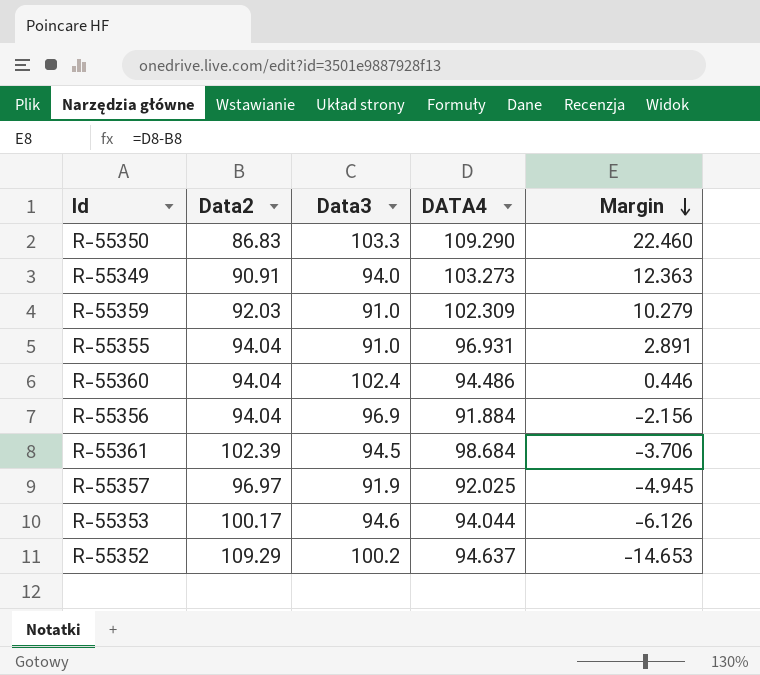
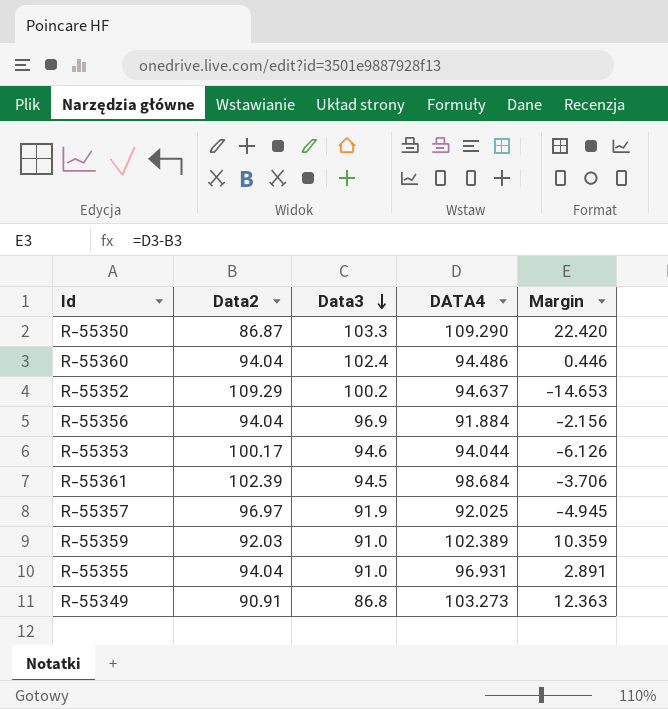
row order: Margin descending -> Data3 descending
R-55350 | Data2: 86.83 -> 86.87
R-55350 | Margin: 22.460 -> 22.420
R-55359 | DATA4: 102.309 -> 102.389
R-55359 | Margin: 10.279 -> 10.359
R-55349 | Data3: 94.0 -> 86.8

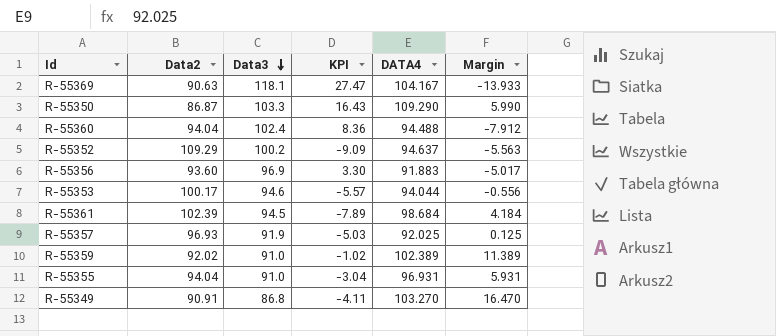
column KPI | formula: none -> [Data3] - [Data2]
column Margin | formula: [DATA4] - [Data2] -> [DATA4] - [Data3]
row R-55369: none -> 90.63 | 118.1 | 27.47 | 104.167 | -13.933
R-55360 | DATA4: 94.486 -> 94.488
R-55356 | Data2: 94.04 -> 93.60
R-55356 | DATA4: 91.884 -> 91.883
R-55357 | Data2: 96.97 -> 96.93
R-55359 | Data2: 92.03 -> 92.02
R-55349 | DATA4: 103.273 -> 103.270

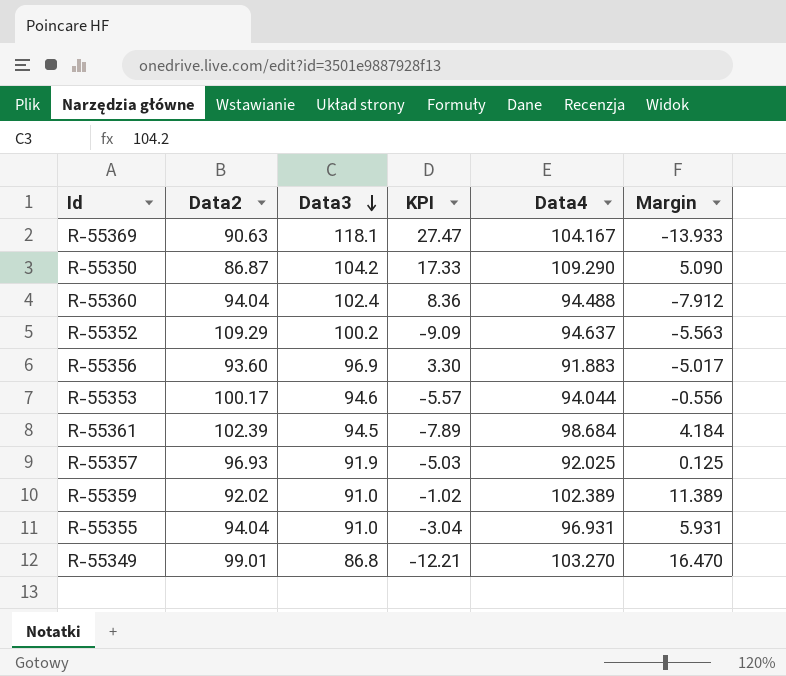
column name: DATA4 -> Data4
R-55350 | Data3: 103.3 -> 104.2
R-55350 | KPI: 16.43 -> 17.33
R-55350 | Margin: 5.990 -> 5.090
R-55349 | Data2: 90.91 -> 99.01
R-55349 | KPI: -4.11 -> -12.21

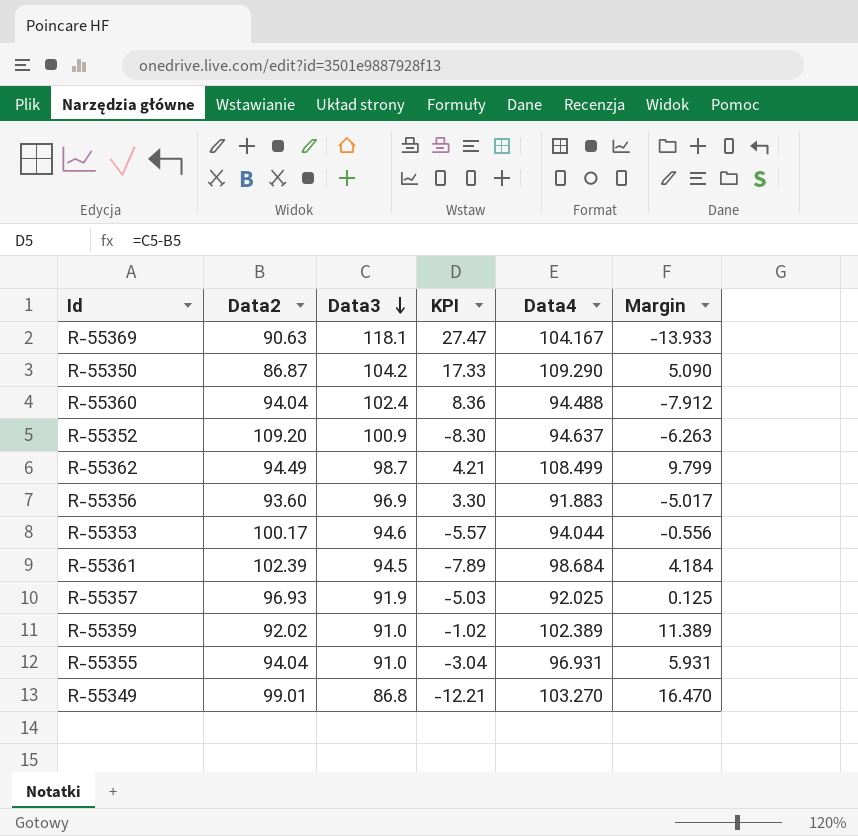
R-55352 | Data2: 109.29 -> 109.20
R-55352 | Data3: 100.2 -> 100.9
R-55352 | KPI: -9.09 -> -8.30
R-55352 | Margin: -5.563 -> -6.263
row R-55362: none -> 94.49 | 98.7 | 4.21 | 108.499 | 9.799

